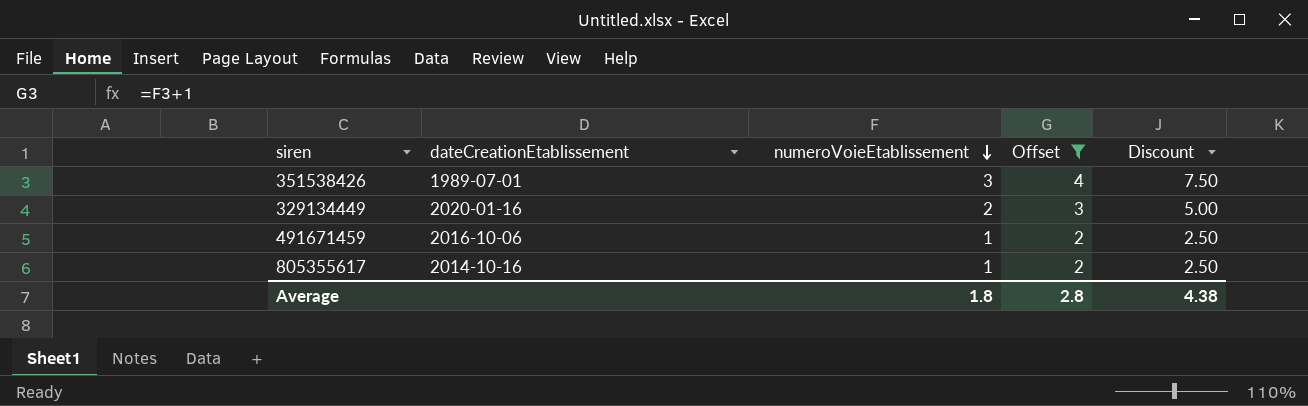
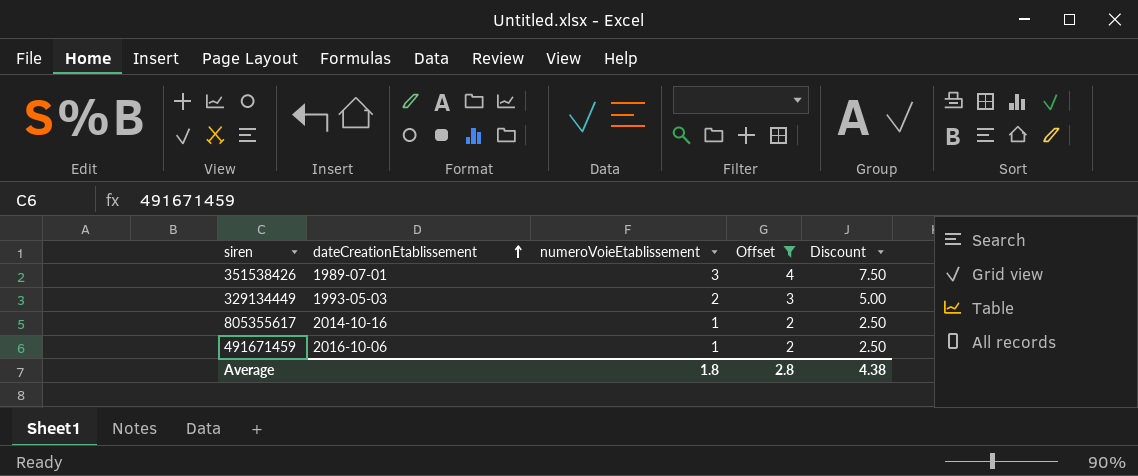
row order: numeroVoieEtablissement descending -> dateCreationEtablissement ascending
329134449 | dateCreationEtablissement: 2020-01-16 -> 1993-05-03

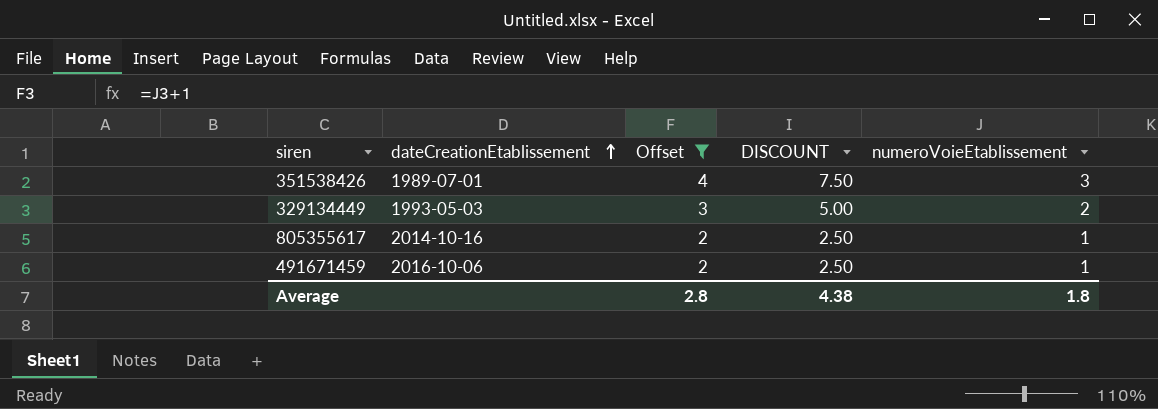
column name: Discount -> DISCOUNT
column numeroVoieEtablissement | position: 3 -> 5

